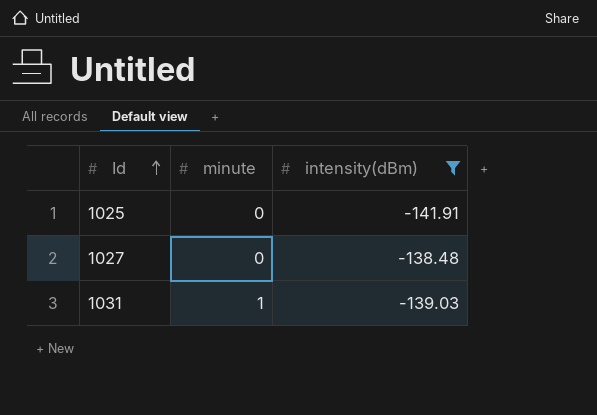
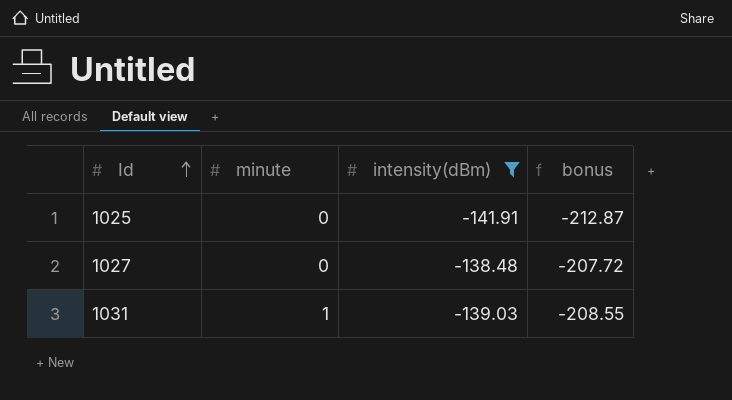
column bonus | formula: none -> [intensity(dBm)] * 1.5

